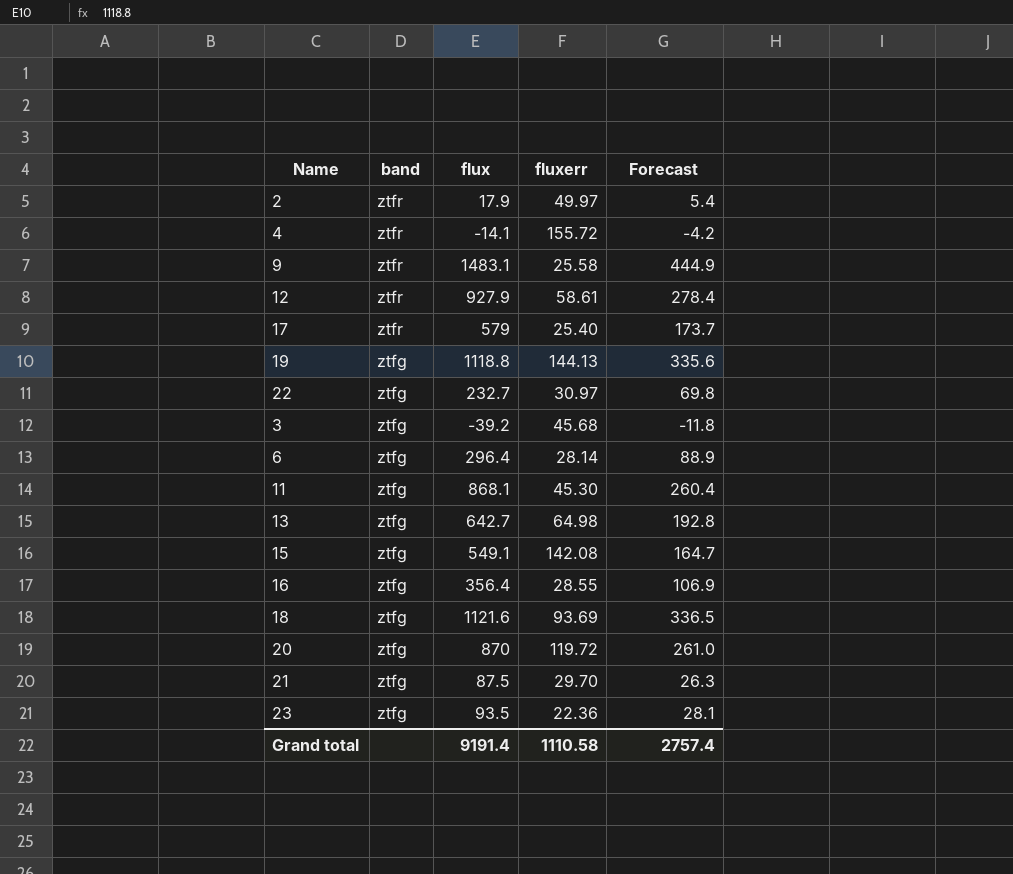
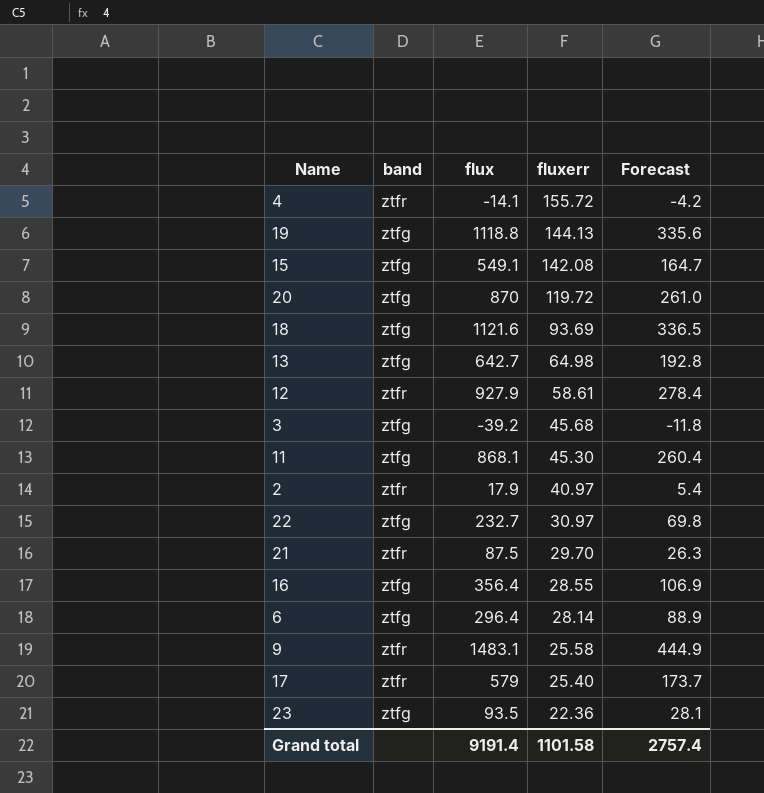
row order: band descending -> fluxerr descending
2 | fluxerr: 49.97 -> 40.97
21 | band: ztfg -> ztfr
Grand total | fluxerr: 1110.58 -> 1101.58

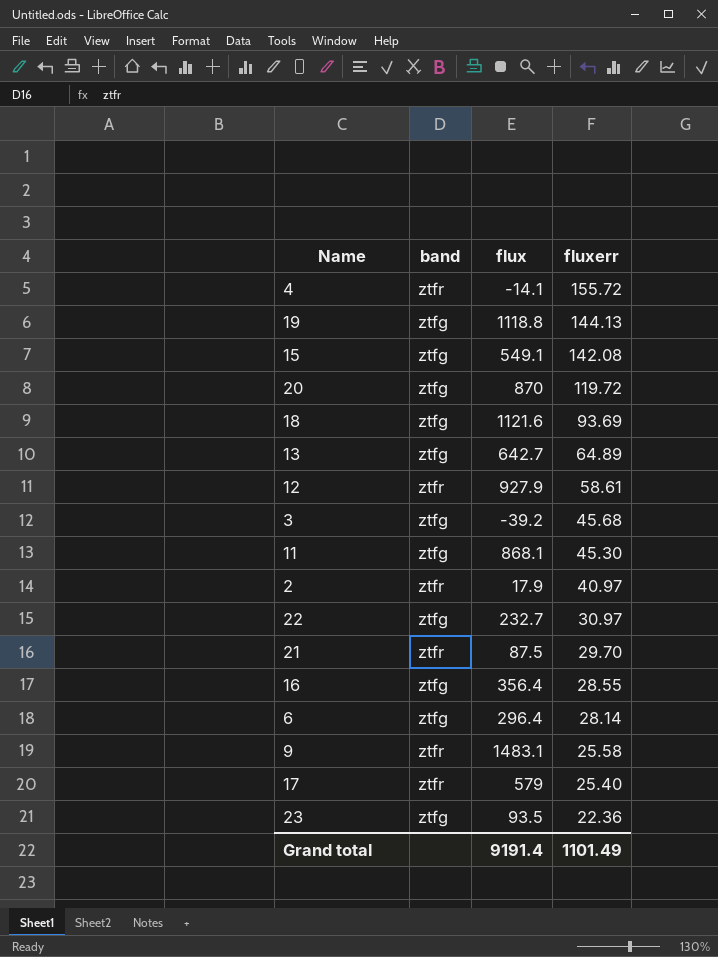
column Forecast | formula: [flux] * 0.3 -> none
13 | fluxerr: 64.98 -> 64.89
Grand total | fluxerr: 1101.58 -> 1101.49

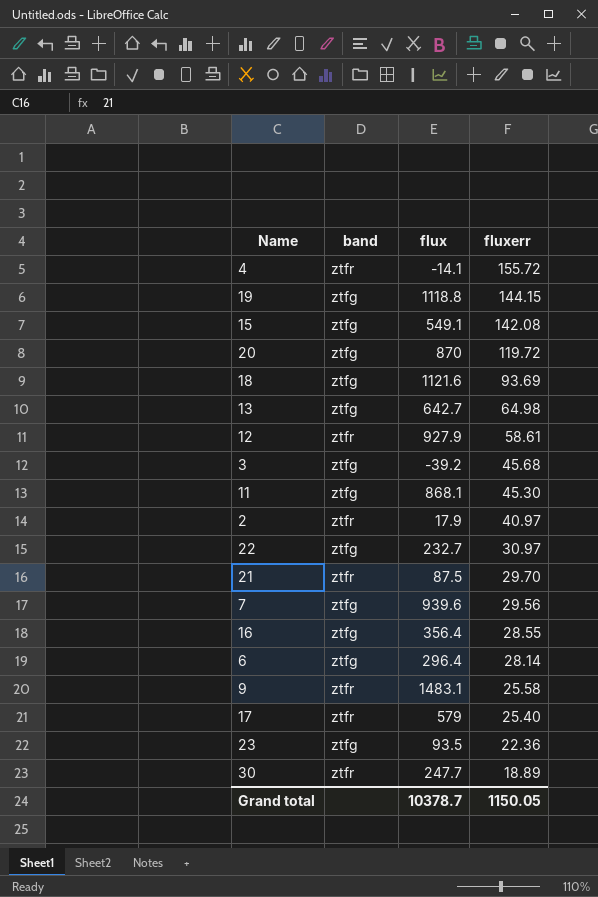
19 | fluxerr: 144.13 -> 144.15
13 | fluxerr: 64.89 -> 64.98
row 7: none -> ztfg | 939.6 | 29.56
row 30: none -> ztfr | 247.7 | 18.89
Grand total | flux: 9191.4 -> 10378.7
Grand total | fluxerr: 1101.49 -> 1150.05

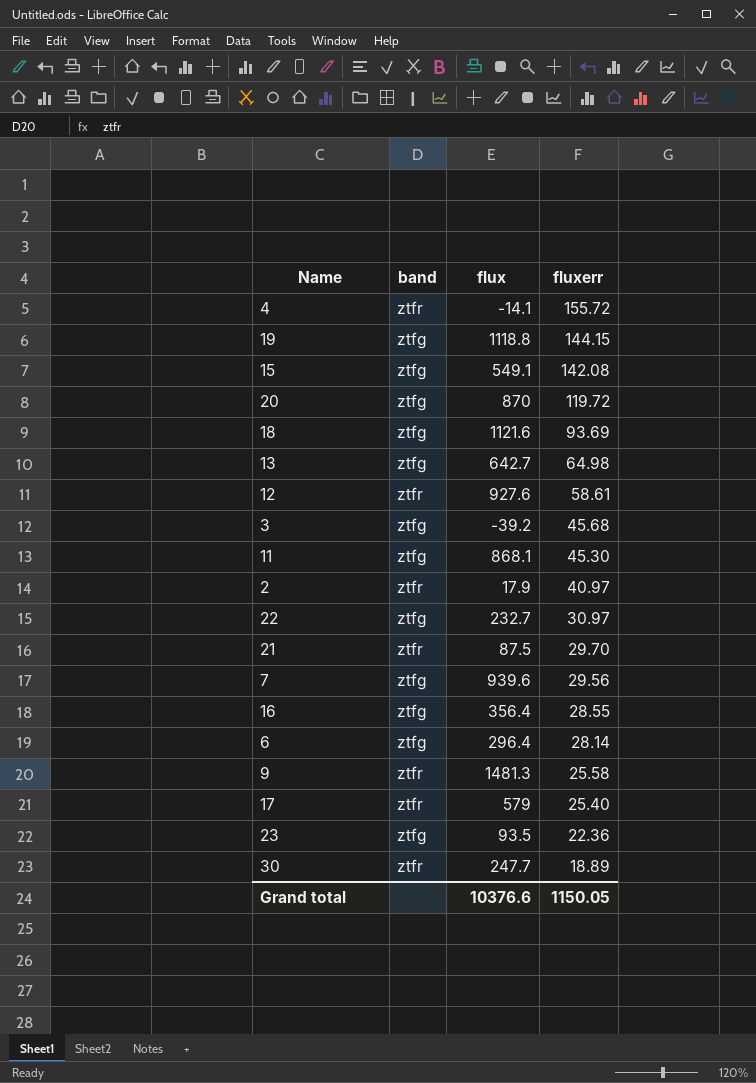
12 | flux: 927.9 -> 927.6
9 | flux: 1483.1 -> 1481.3
Grand total | flux: 10378.7 -> 10376.6

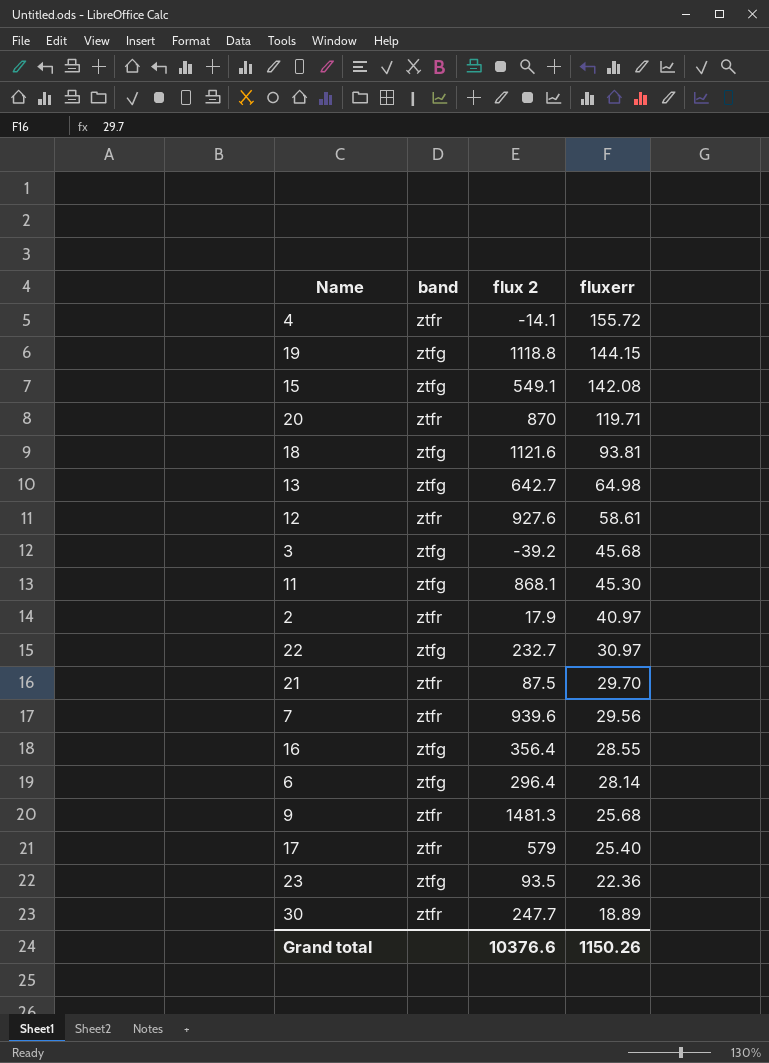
column name: flux -> flux 2
20 | band: ztfg -> ztfr
20 | fluxerr: 119.72 -> 119.71
18 | fluxerr: 93.69 -> 93.81
7 | band: ztfg -> ztfr
9 | fluxerr: 25.58 -> 25.68
Grand total | fluxerr: 1150.05 -> 1150.26

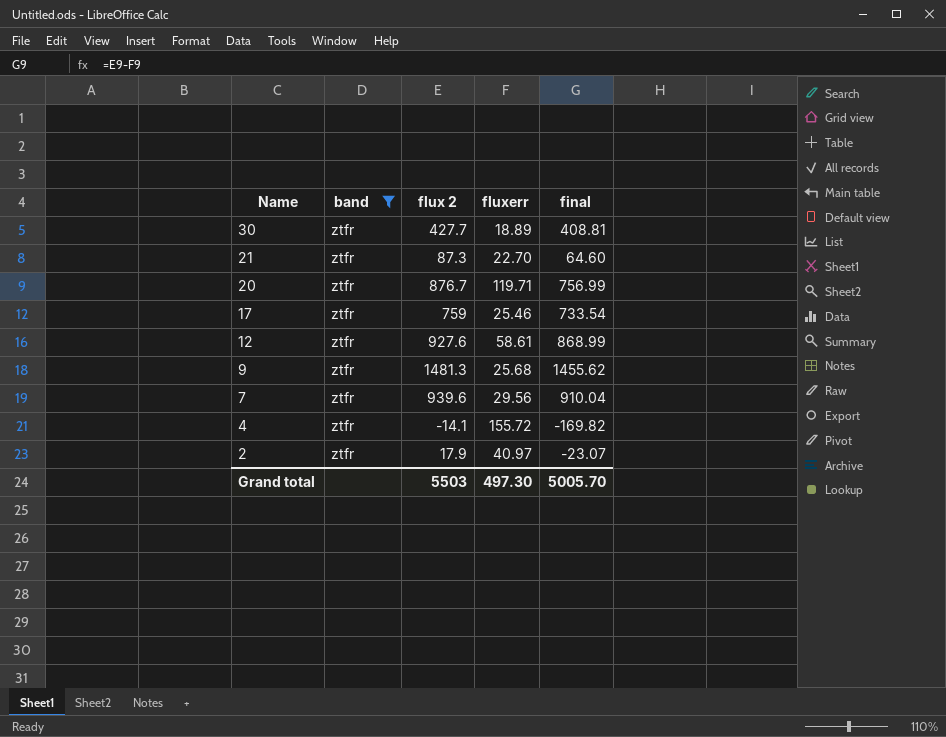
filter: none -> band = ztfr
row order: fluxerr descending -> Name descending
column final | formula: none -> [flux 2] - [fluxerr]
30 | flux 2: 247.7 -> 427.7
21 | flux 2: 87.5 -> 87.3
21 | fluxerr: 29.70 -> 22.70
20 | flux 2: 870 -> 876.7
17 | flux 2: 579 -> 759
17 | fluxerr: 25.40 -> 25.46
Grand total | flux 2: 10376.6 -> 5503
Grand total | fluxerr: 1150.26 -> 497.30

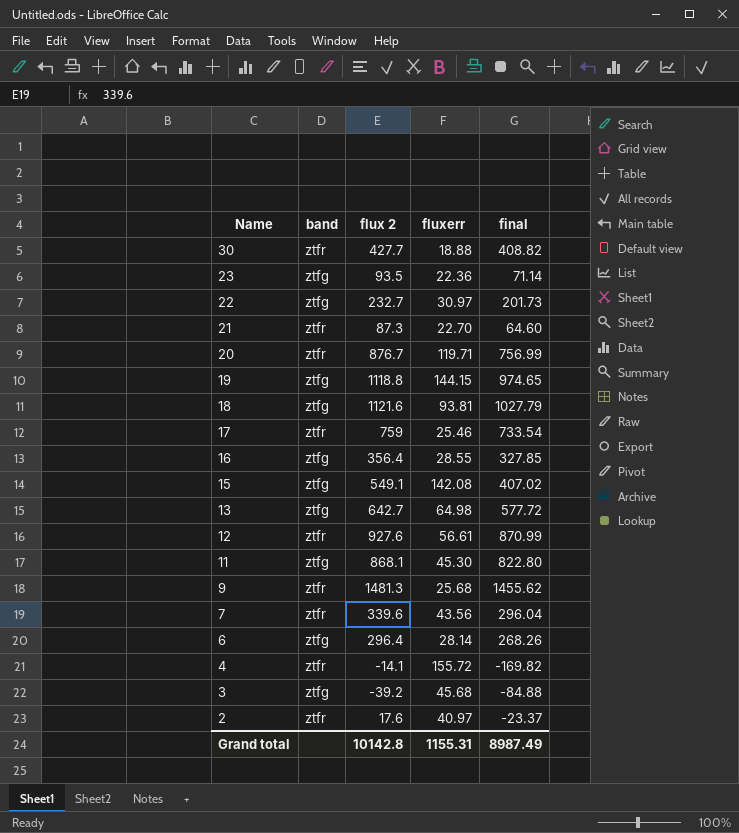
filter: band = ztfr -> none
30 | fluxerr: 18.89 -> 18.88
30 | final: 408.81 -> 408.82
12 | fluxerr: 58.61 -> 56.61
12 | final: 868.99 -> 870.99
7 | flux 2: 939.6 -> 339.6
7 | fluxerr: 29.56 -> 43.56
7 | final: 910.04 -> 296.04
2 | flux 2: 17.9 -> 17.6
2 | final: -23.07 -> -23.37
Grand total | flux 2: 5503 -> 10142.8
Grand total | fluxerr: 497.30 -> 1155.31
Grand total | final: 5005.70 -> 8987.49

